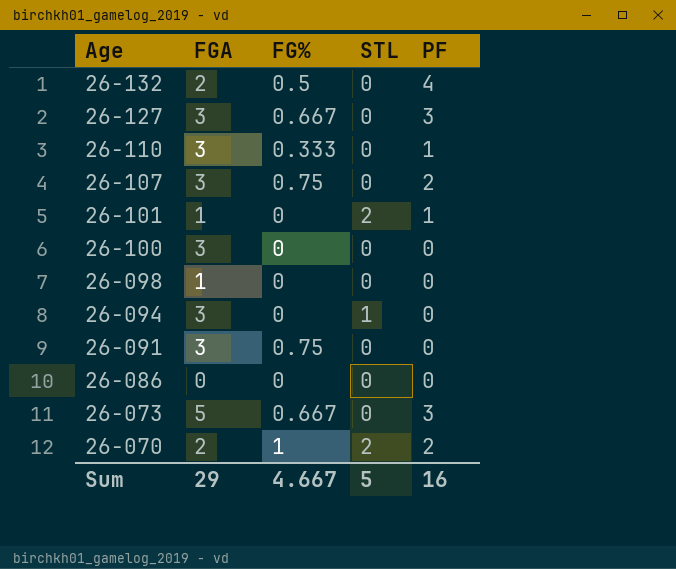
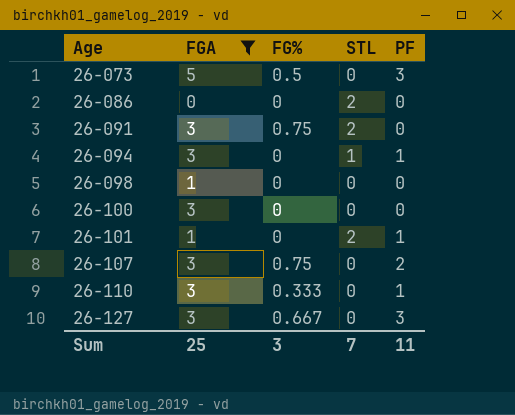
filter: none -> FGA != 2
row order: Age descending -> Age ascending
26-073 | FG%: 0.667 -> 0.5
26-086 | STL: 0 -> 2
26-091 | STL: 0 -> 2
26-094 | PF: 0 -> 1
Sum | FGA: 29 -> 25
Sum | FG%: 4.667 -> 3
Sum | STL: 5 -> 7
Sum | PF: 16 -> 11

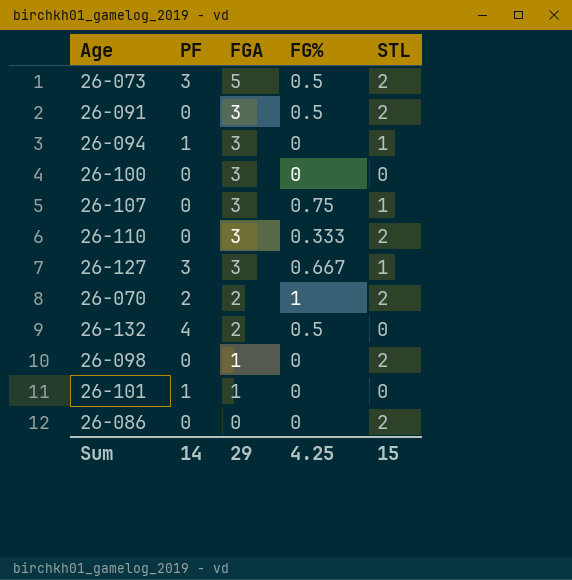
filter: FGA != 2 -> none
row order: Age ascending -> FGA descending
column PF | position: 5 -> 2
26-073 | STL: 0 -> 2
26-091 | FG%: 0.75 -> 0.5
26-107 | PF: 2 -> 0
26-107 | STL: 0 -> 1
26-110 | PF: 1 -> 0
26-110 | STL: 0 -> 2
26-127 | STL: 0 -> 1
26-098 | STL: 0 -> 2
26-101 | STL: 2 -> 0
Sum | PF: 11 -> 14
Sum | FGA: 25 -> 29
Sum | FG%: 3 -> 4.25
Sum | STL: 7 -> 15

